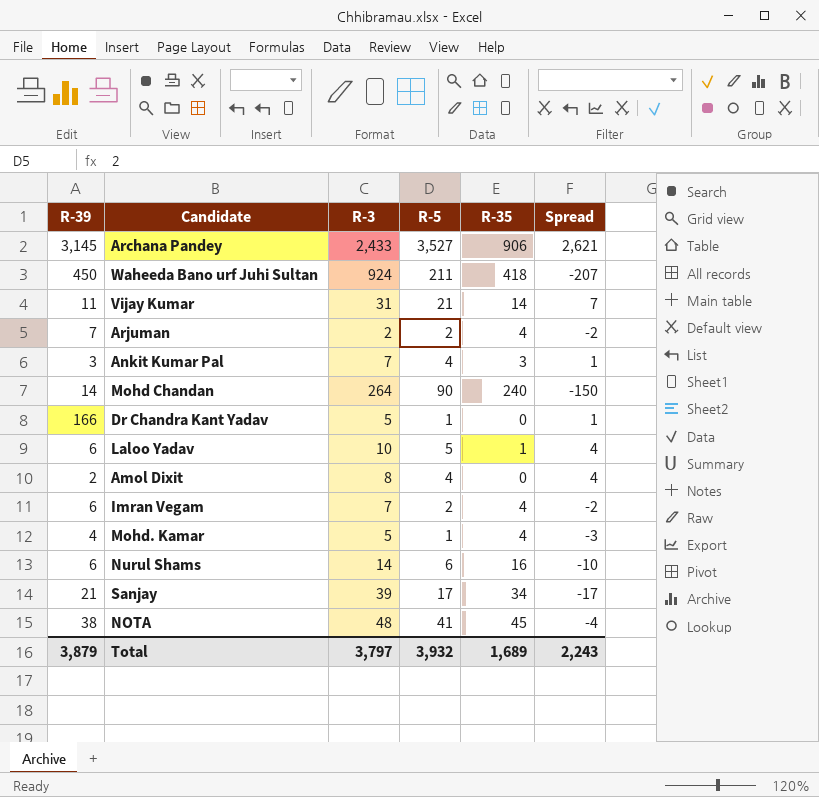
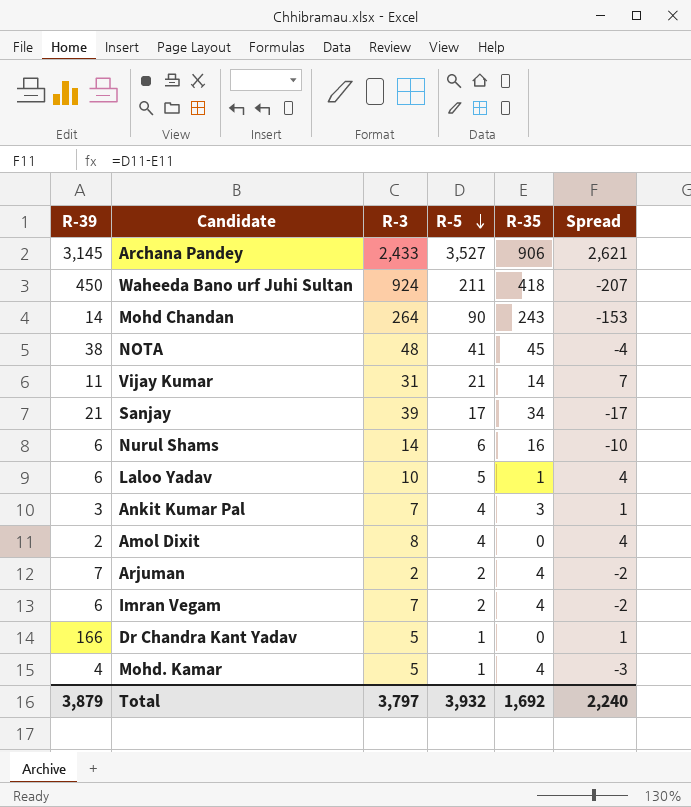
row order: none -> R-5 descending
Mohd Chandan | R-35: 240 -> 243
Mohd Chandan | Spread: -150 -> -153
Total | R-35: 1,689 -> 1,692
Total | Spread: 2,243 -> 2,240

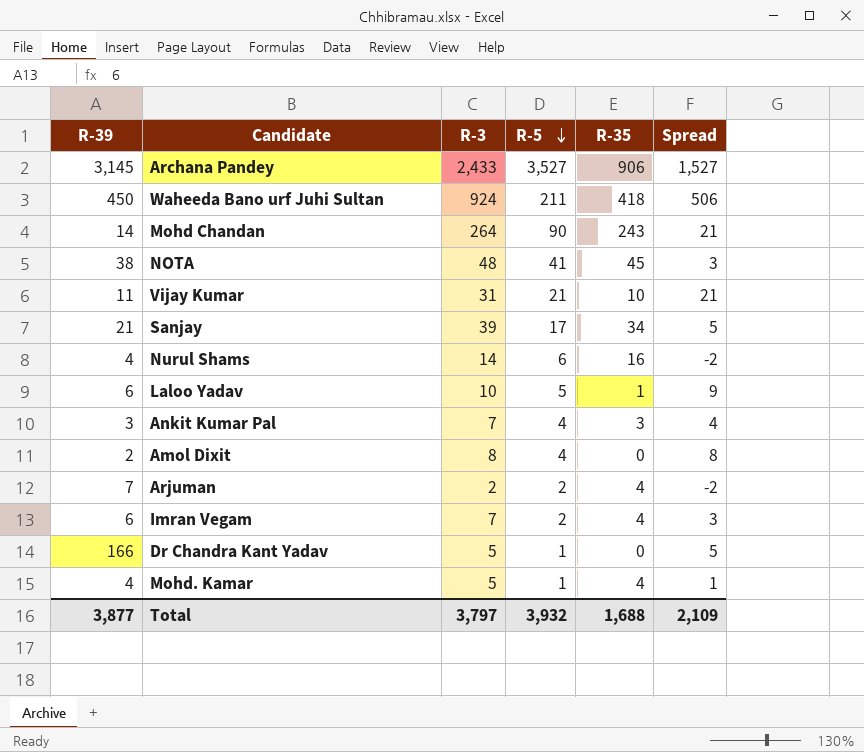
column Spread | formula: [R-5] - [R-35] -> [R-3] - [R-35]
Vijay Kumar | R-35: 14 -> 10
Nurul Shams | R-39: 6 -> 4
Total | R-39: 3,879 -> 3,877
Total | R-35: 1,692 -> 1,688
Total | Spread: 2,240 -> 2,109

